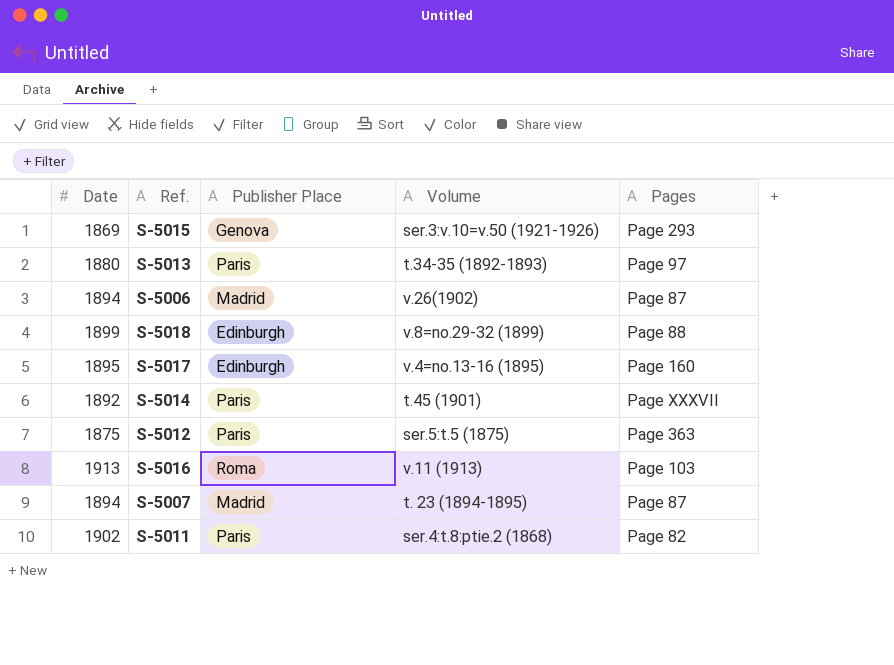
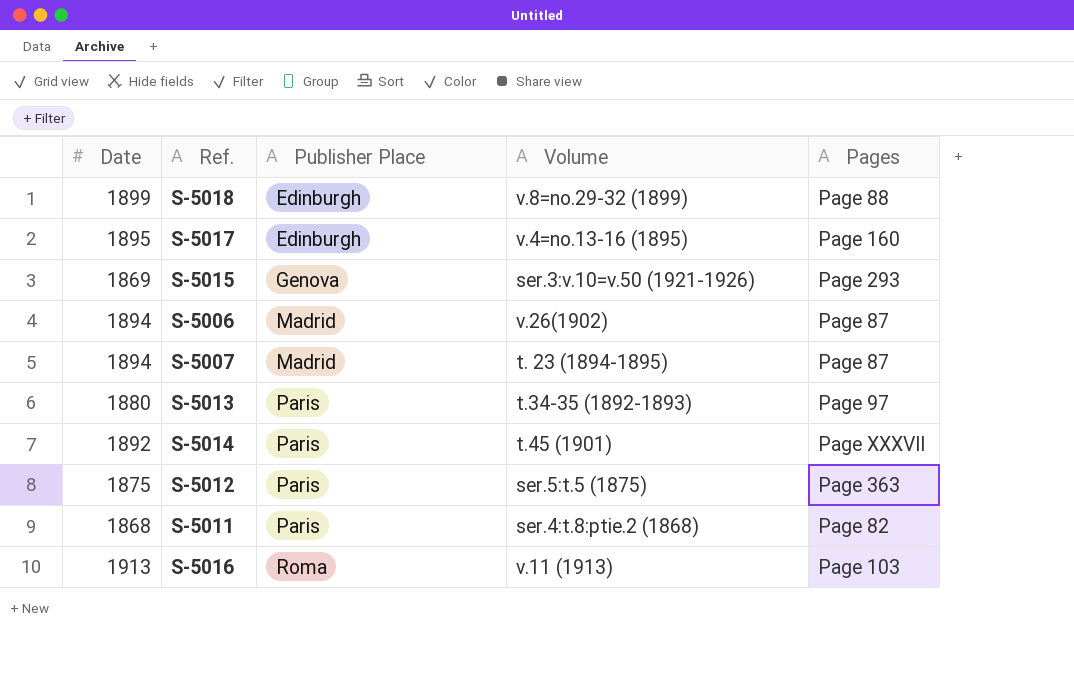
row order: none -> Publisher Place ascending
S-5011 | Date: 1902 -> 1868

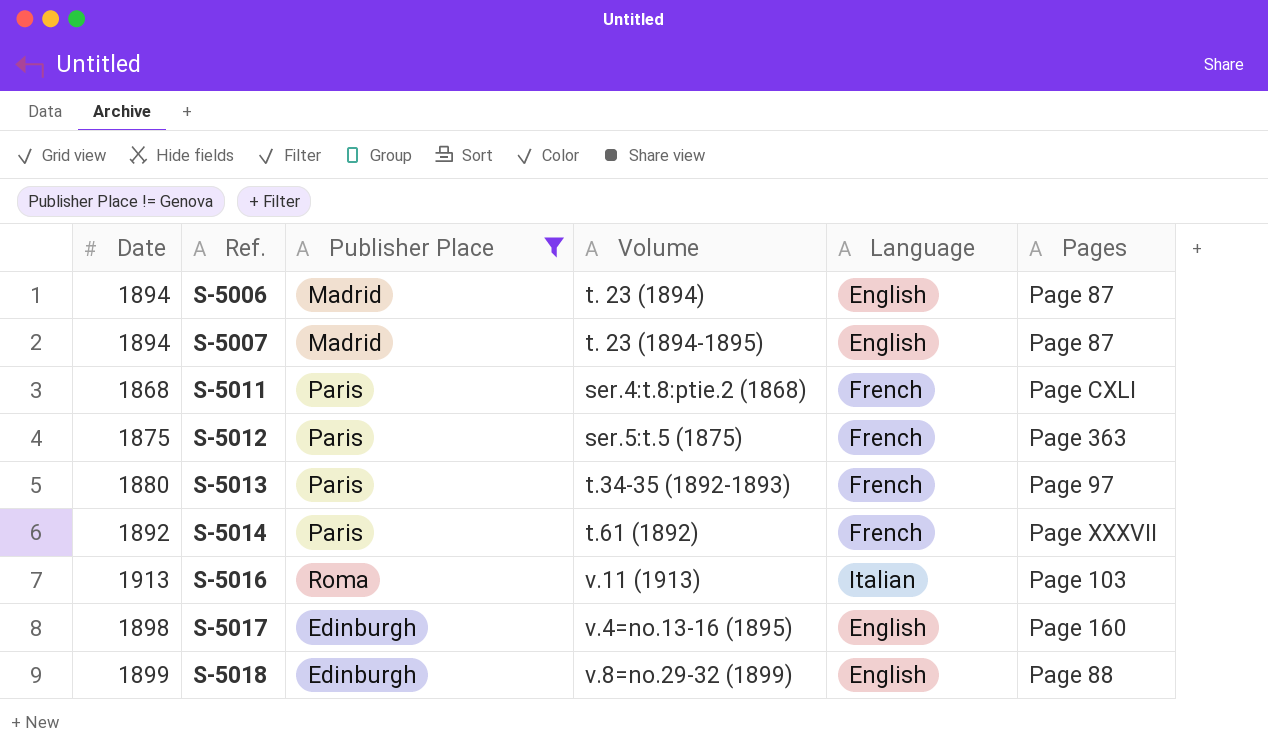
filter: none -> Publisher Place != Genova
row order: Publisher Place ascending -> Ref. ascending
column Language | position: none -> 5
S-5006 | Volume: v.26(1902) -> t. 23 (1894)
S-5011 | Pages: Page 82 -> Page CXLI
S-5014 | Volume: t.45 (1901) -> t.61 (1892)
S-5017 | Date: 1895 -> 1898

